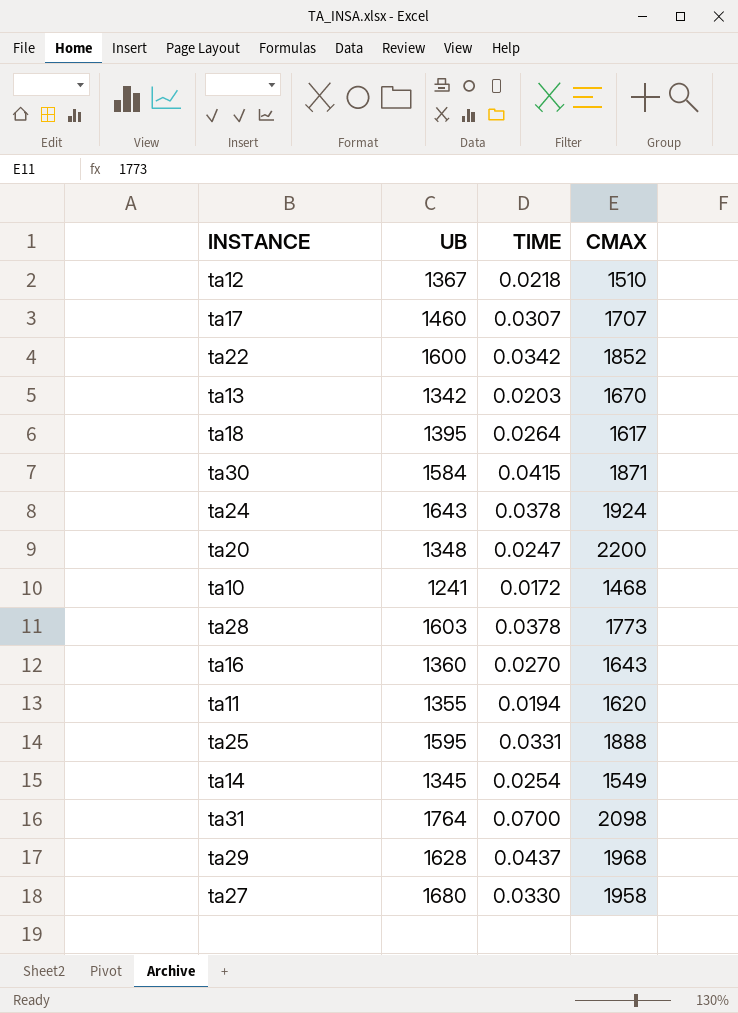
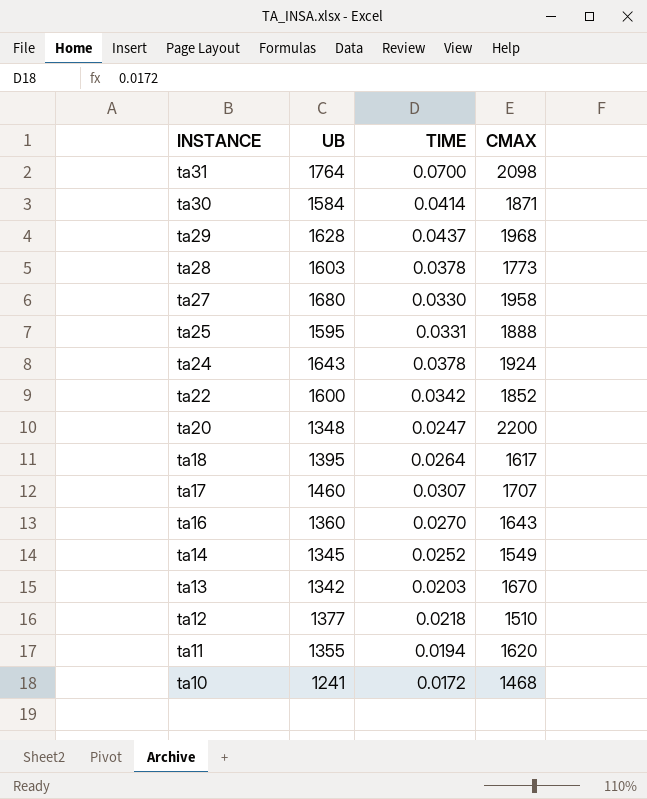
row order: none -> INSTANCE descending
ta30 | TIME: 0.0415 -> 0.0414
ta14 | TIME: 0.0254 -> 0.0252
ta12 | UB: 1367 -> 1377

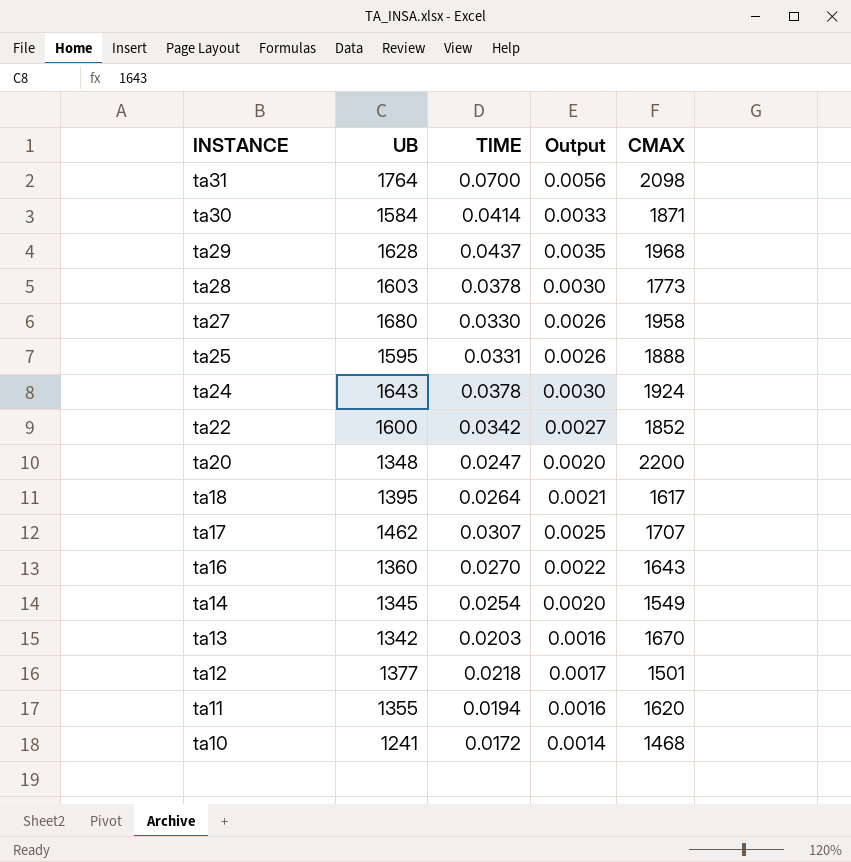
column Output | formula: none -> [TIME] * 0.08
ta17 | UB: 1460 -> 1462
ta14 | TIME: 0.0252 -> 0.0254
ta12 | CMAX: 1510 -> 1501

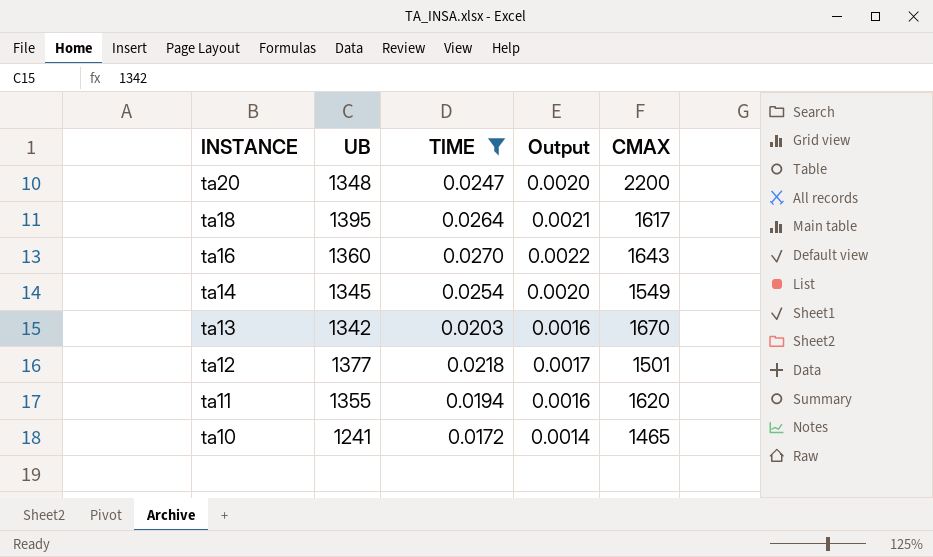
filter: none -> TIME <= 0.0270
ta10 | CMAX: 1468 -> 1465

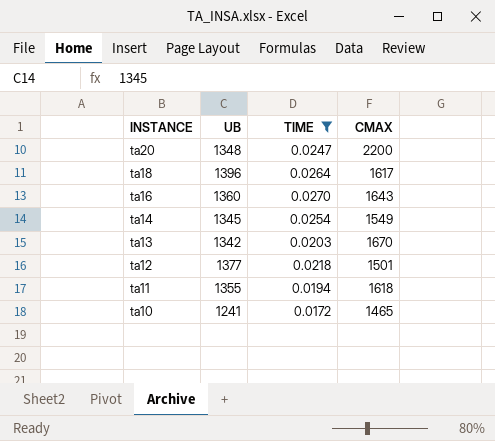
column Output | formula: [TIME] * 0.08 -> none
ta18 | UB: 1395 -> 1396
ta11 | CMAX: 1620 -> 1618

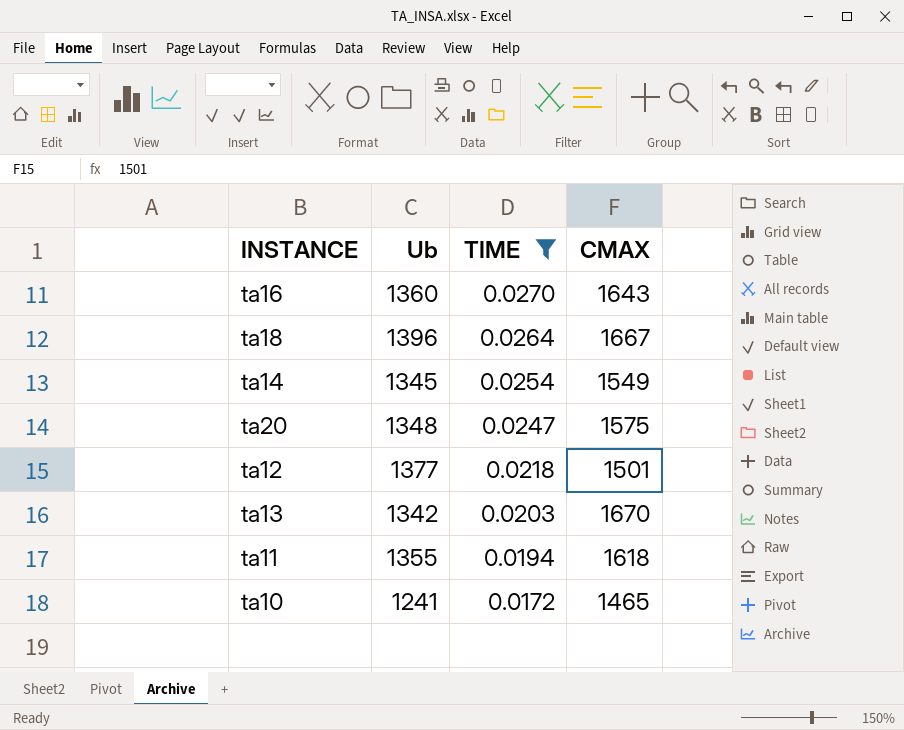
row order: INSTANCE descending -> TIME descending
column name: UB -> Ub
ta18 | CMAX: 1617 -> 1667
ta20 | CMAX: 2200 -> 1575

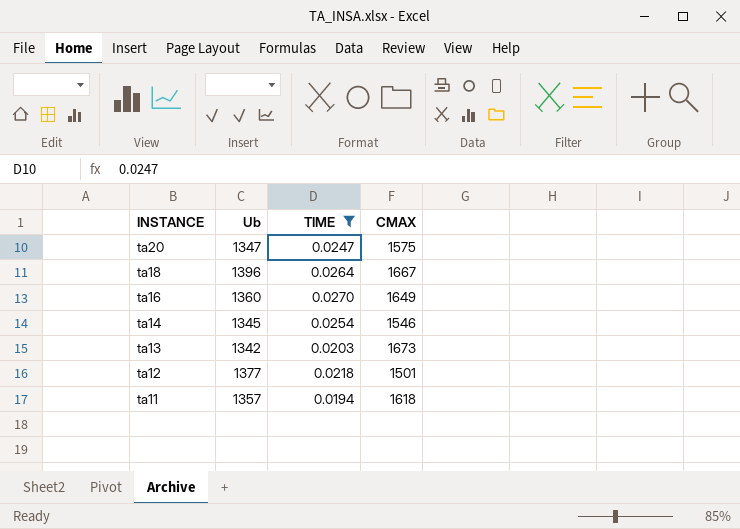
row order: TIME descending -> INSTANCE descending
row ta10: 1241 | 0.0172 | 1465 -> none
ta20 | Ub: 1348 -> 1347
ta16 | CMAX: 1643 -> 1649
ta14 | CMAX: 1549 -> 1546
ta13 | CMAX: 1670 -> 1673
ta11 | Ub: 1355 -> 1357

